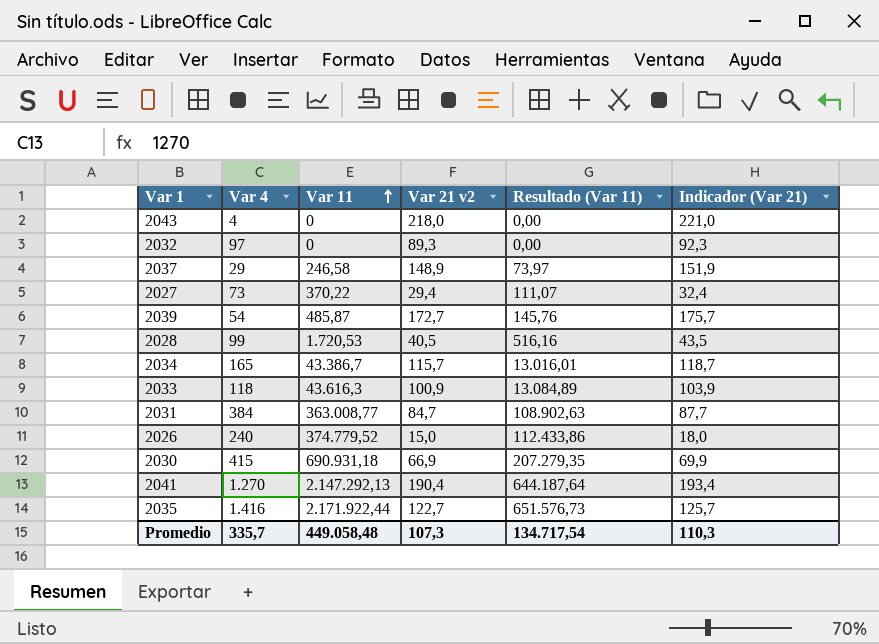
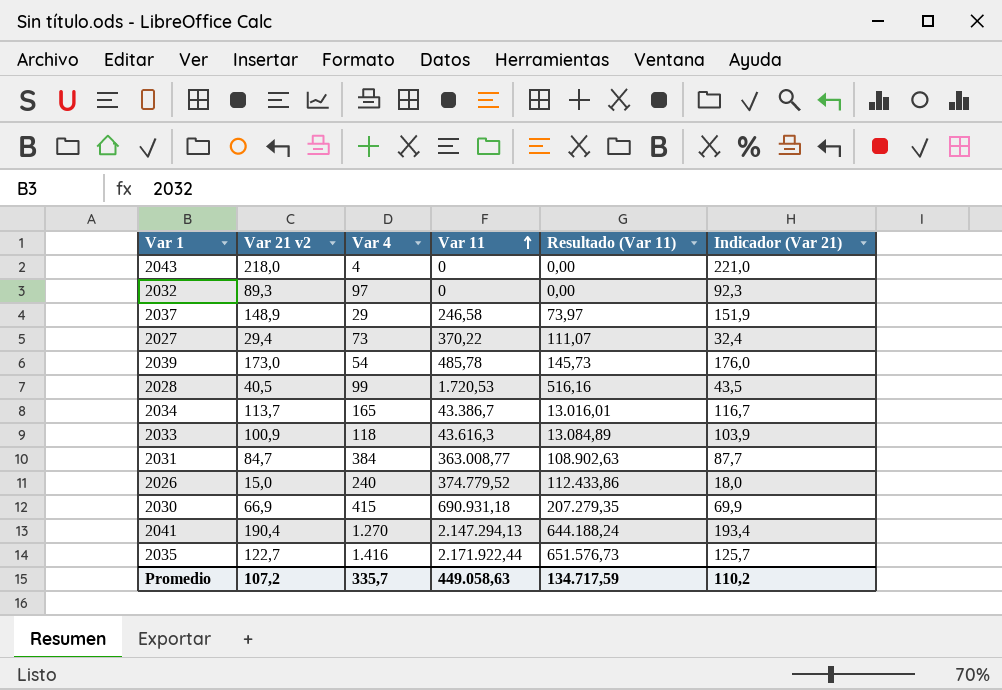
column Var 21 v2 | position: 4 -> 2
2039 | Var 21 v2: 172,7 -> 173,0
2039 | Var 11: 485,87 -> 485,78
2039 | Resultado (Var 11): 145,76 -> 145,73
2039 | Indicador (Var 21): 175,7 -> 176,0
2034 | Var 21 v2: 115,7 -> 113,7
2034 | Indicador (Var 21): 118,7 -> 116,7
2041 | Var 11: 2.147.292,13 -> 2.147.294,13
2041 | Resultado (Var 11): 644.187,64 -> 644.188,24
Promedio | Var 21 v2: 107,3 -> 107,2
Promedio | Var 11: 449.058,48 -> 449.058,63
Promedio | Resultado (Var 11): 134.717,54 -> 134.717,59
Promedio | Indicador (Var 21): 110,3 -> 110,2

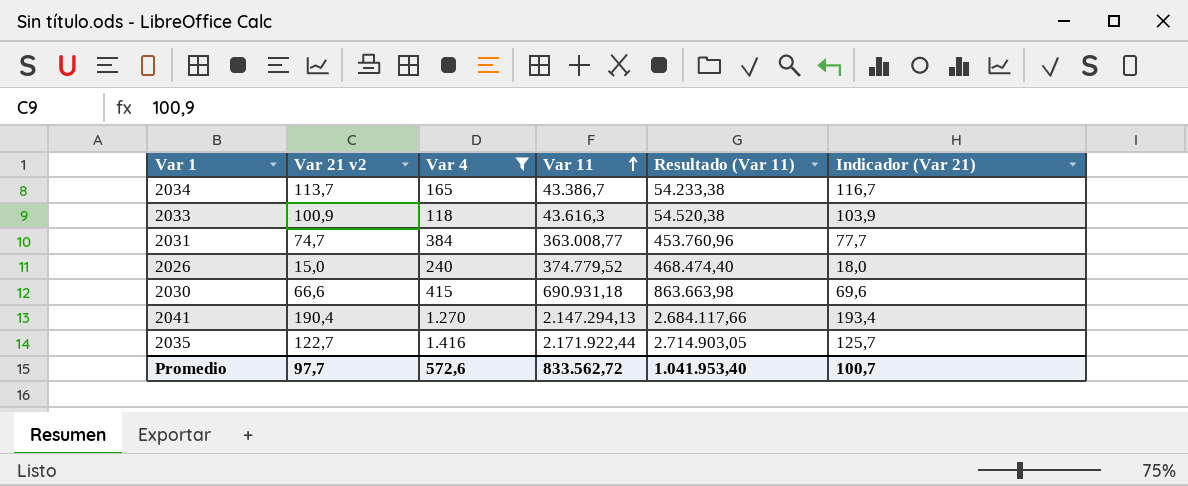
filter: none -> Var 4 >= 118
column Resultado (Var 11) | formula: [Var 11] * 0,3 -> [Var 11] * 1,25
2031 | Var 21 v2: 84,7 -> 74,7
2031 | Indicador (Var 21): 87,7 -> 77,7
2030 | Var 21 v2: 66,9 -> 66,6
2030 | Indicador (Var 21): 69,9 -> 69,6
Promedio | Var 21 v2: 107,2 -> 97,7
Promedio | Var 4: 335,7 -> 572,6
Promedio | Var 11: 449.058,63 -> 833.562,72
Promedio | Resultado (Var 11): 134.717,59 -> 1.041.953,40
Promedio | Indicador (Var 21): 110,2 -> 100,7

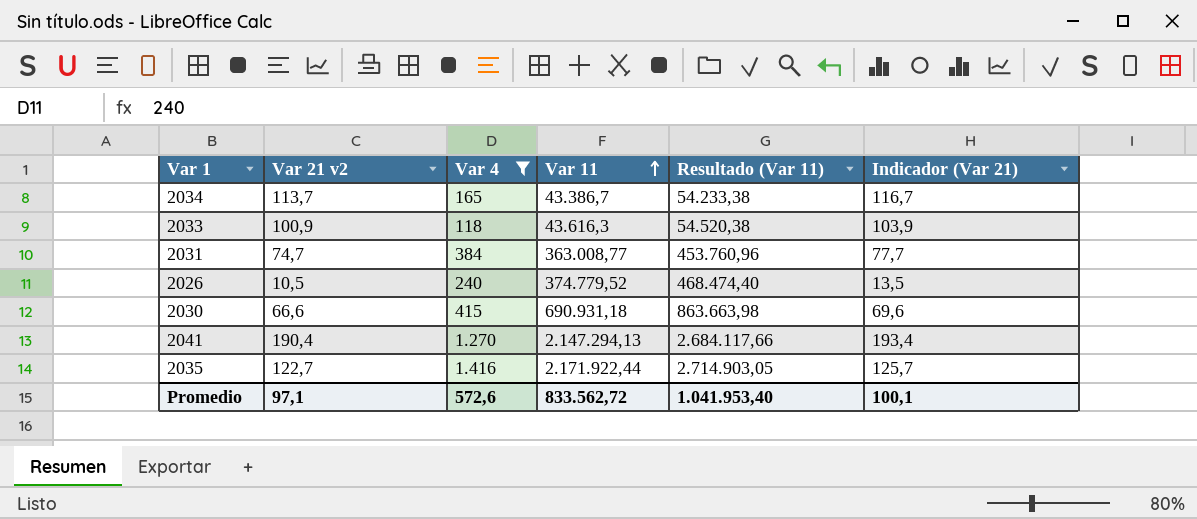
2026 | Var 21 v2: 15,0 -> 10,5
2026 | Indicador (Var 21): 18,0 -> 13,5
Promedio | Var 21 v2: 97,7 -> 97,1
Promedio | Indicador (Var 21): 100,7 -> 100,1

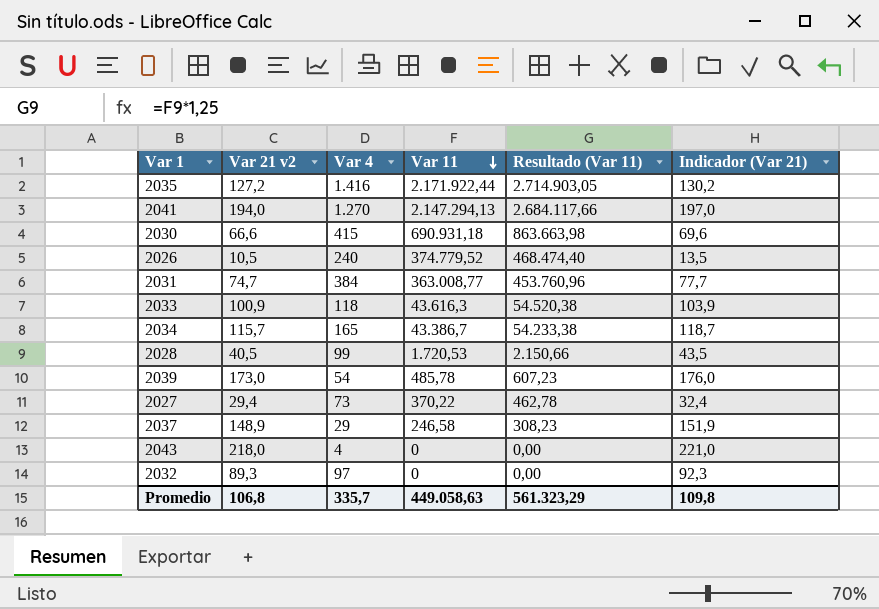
filter: Var 4 >= 118 -> none
row order: Var 11 ascending -> Var 11 descending
2035 | Var 21 v2: 122,7 -> 127,2
2035 | Indicador (Var 21): 125,7 -> 130,2
2041 | Var 21 v2: 190,4 -> 194,0
2041 | Indicador (Var 21): 193,4 -> 197,0
2034 | Var 21 v2: 113,7 -> 115,7
2034 | Indicador (Var 21): 116,7 -> 118,7
Promedio | Var 21 v2: 97,1 -> 106,8
Promedio | Var 4: 572,6 -> 335,7
Promedio | Var 11: 833.562,72 -> 449.058,63
Promedio | Resultado (Var 11): 1.041.953,40 -> 561.323,29
Promedio | Indicador (Var 21): 100,1 -> 109,8

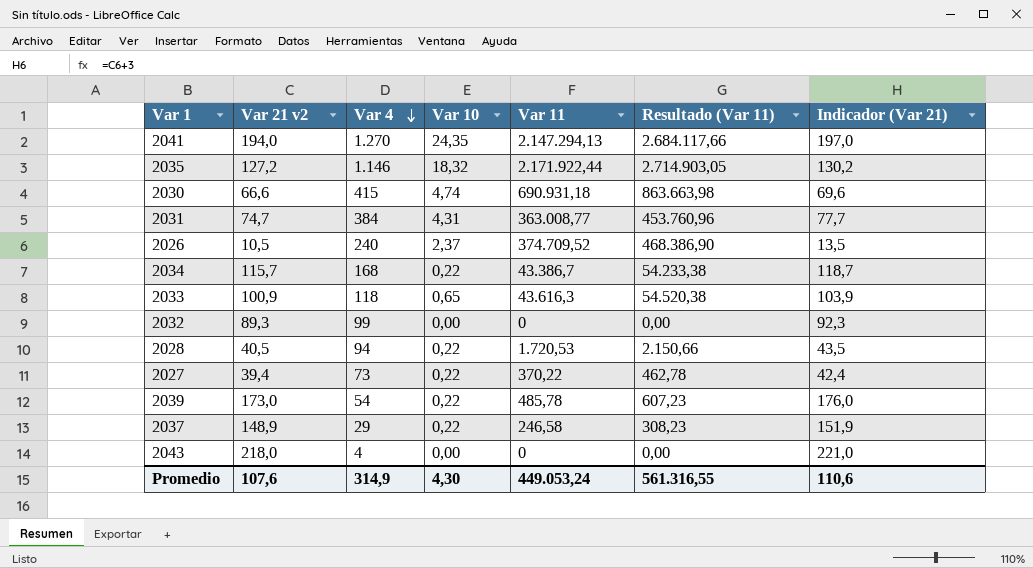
row order: Var 11 descending -> Var 4 descending
column Var 10 | position: none -> 4
2035 | Var 4: 1.416 -> 1.146
2026 | Var 11: 374.779,52 -> 374.709,52
2026 | Resultado (Var 11): 468.474,40 -> 468.386,90
2034 | Var 4: 165 -> 168
2032 | Var 4: 97 -> 99
2028 | Var 4: 99 -> 94
2027 | Var 21 v2: 29,4 -> 39,4
2027 | Indicador (Var 21): 32,4 -> 42,4
Promedio | Var 21 v2: 106,8 -> 107,6
Promedio | Var 4: 335,7 -> 314,9
Promedio | Var 11: 449.058,63 -> 449.053,24
Promedio | Resultado (Var 11): 561.323,29 -> 561.316,55
Promedio | Indicador (Var 21): 109,8 -> 110,6

